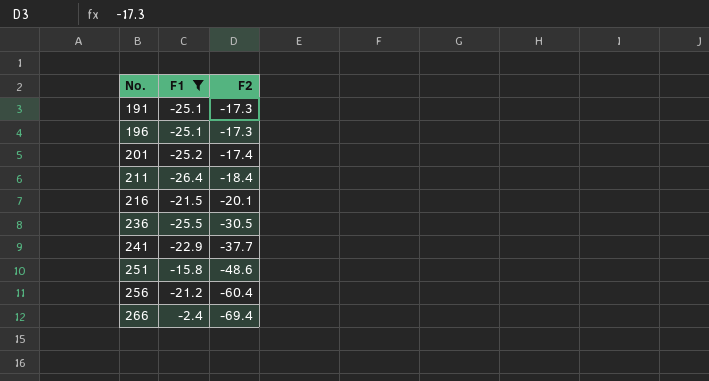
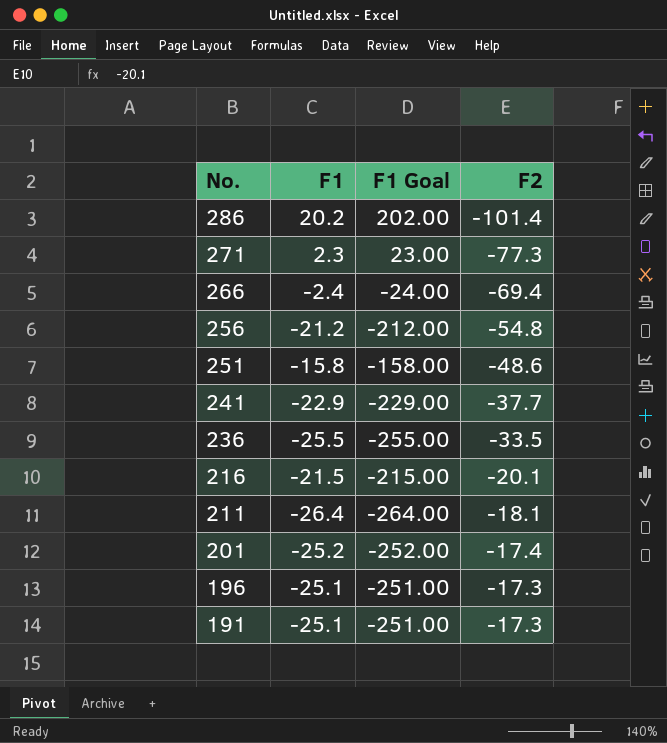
filter: F1 <= -2.4 -> none
row order: No. ascending -> No. descending
column F1 Goal | formula: none -> [F1] * 10
256 | F2: -60.4 -> -54.8
236 | F2: -30.5 -> -33.5
211 | F2: -18.4 -> -18.1

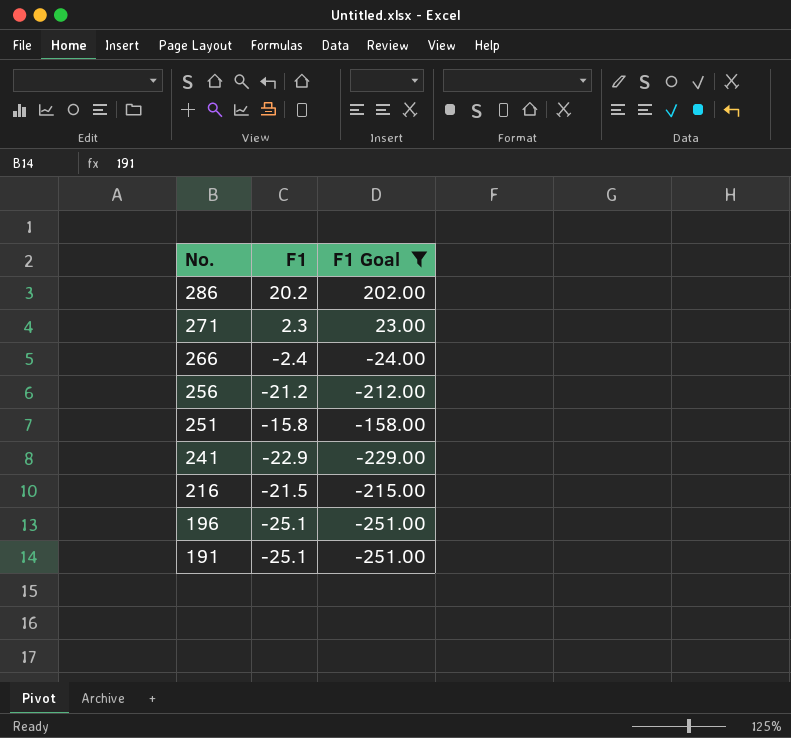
filter: none -> F1 Goal >= -251.00
column F2 | position: 4 -> none

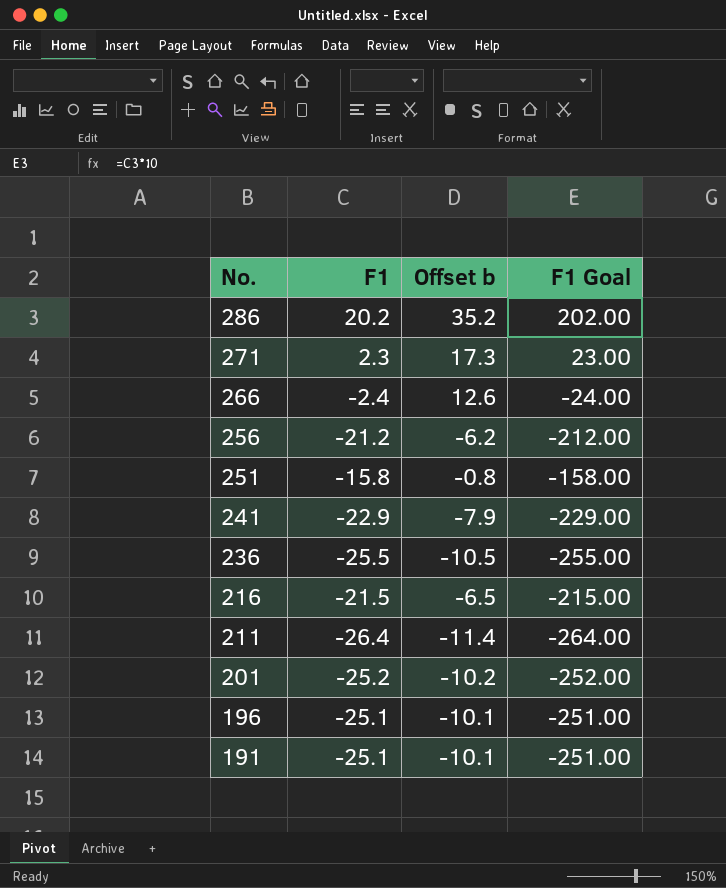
filter: F1 Goal >= -251.00 -> none
column Offset b | formula: none -> [F1] + 15

